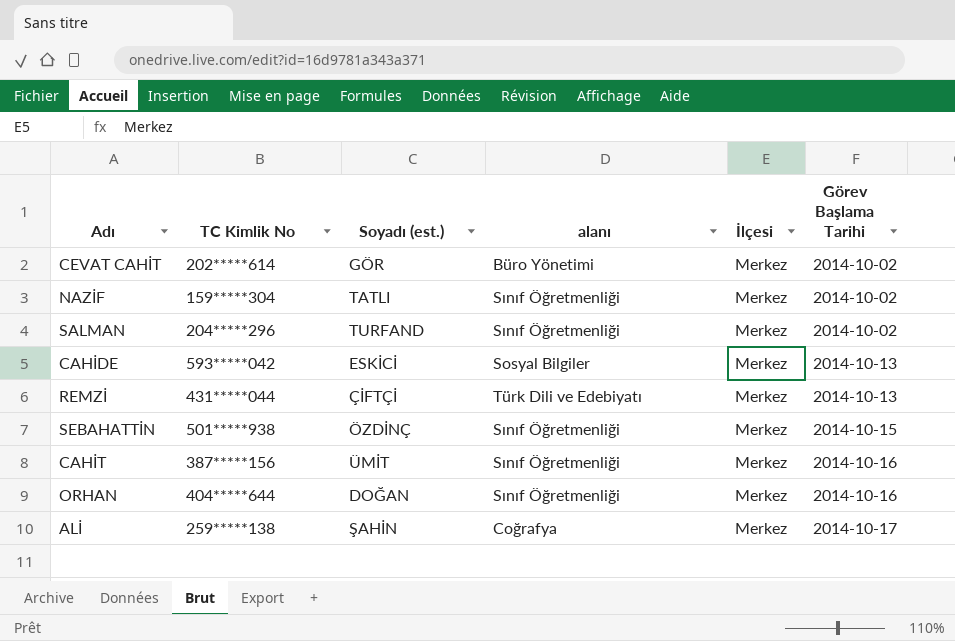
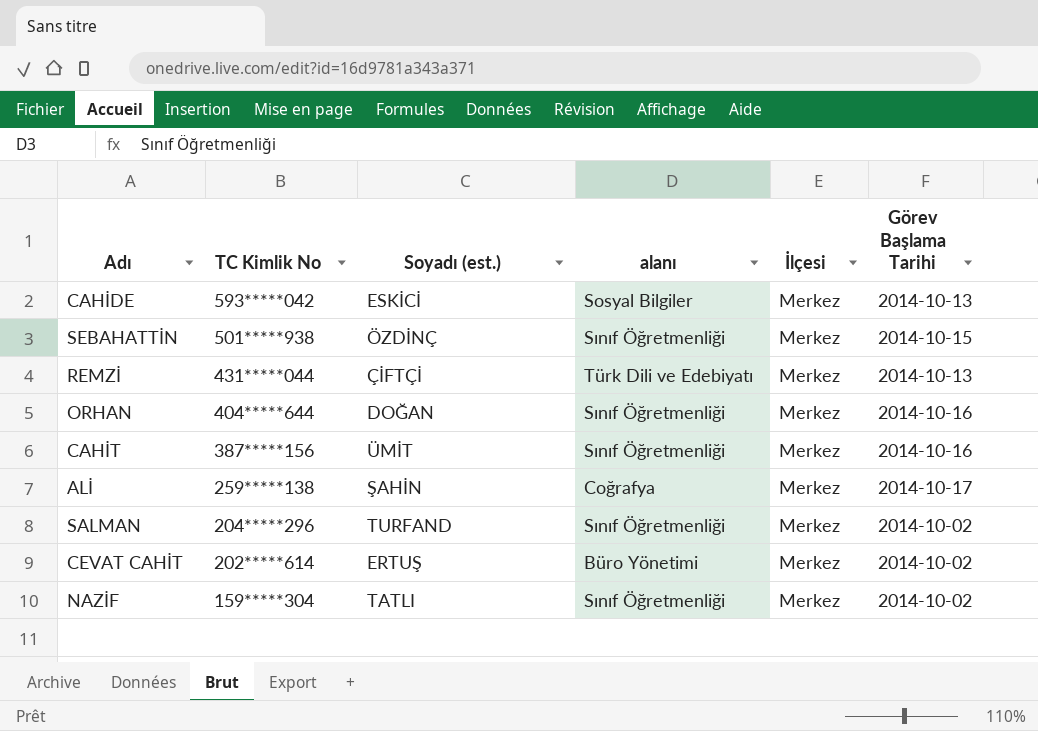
row order: Görev Başlama Tarihi ascending -> TC Kimlik No descending
CEVAT CAHİT | Soyadı (est.): GÖR -> ERTUŞ

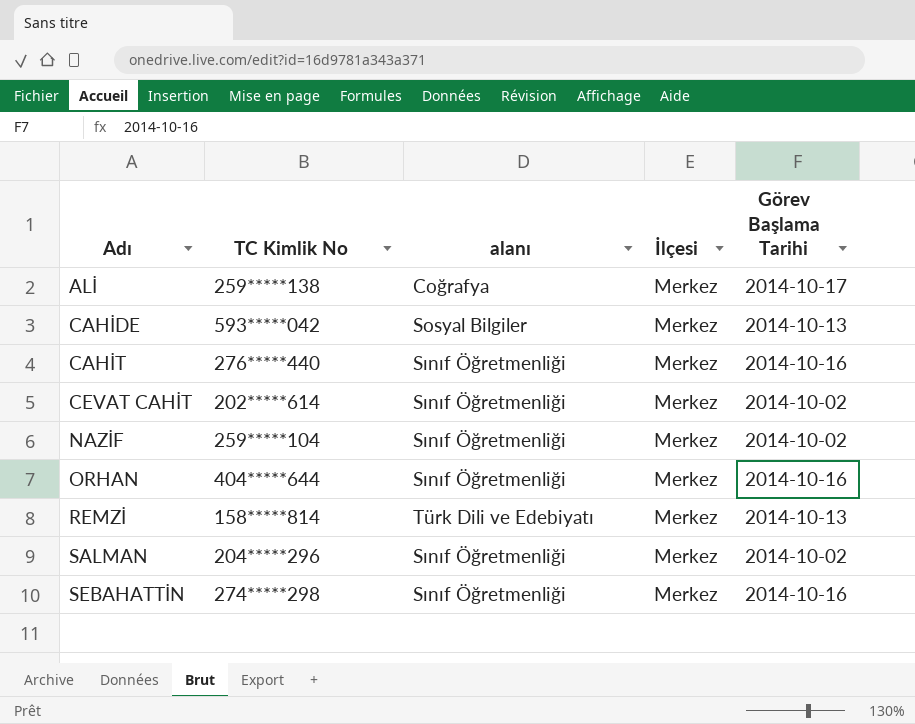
row order: TC Kimlik No descending -> Adı ascending
column Soyadı (est.) | position: 3 -> none
CAHİT | TC Kimlik No: 387*****156 -> 276*****440
CEVAT CAHİT | alanı: Büro Yönetimi -> Sınıf Öğretmenliği
NAZİF | TC Kimlik No: 159*****304 -> 259*****104
REMZİ | TC Kimlik No: 431*****044 -> 158*****814
SEBAHATTİN | TC Kimlik No: 501*****938 -> 274*****298
SEBAHATTİN | Görev Başlama Tarihi: 2014-10-15 -> 2014-10-16

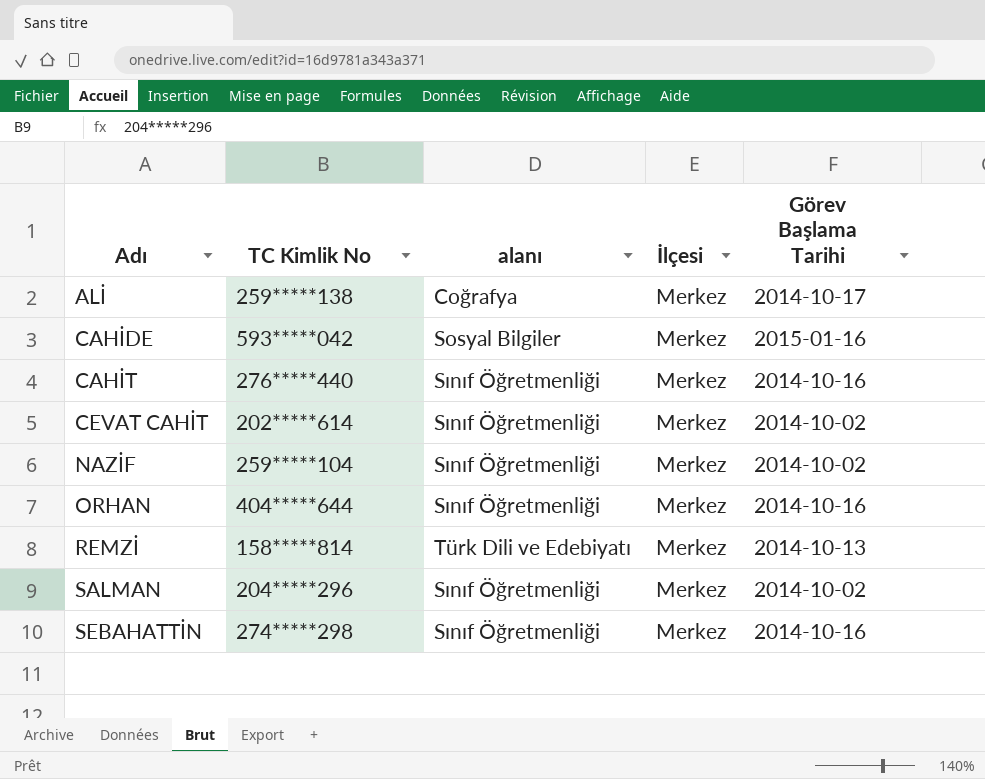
CAHİDE | Görev Başlama Tarihi: 2014-10-13 -> 2015-01-16

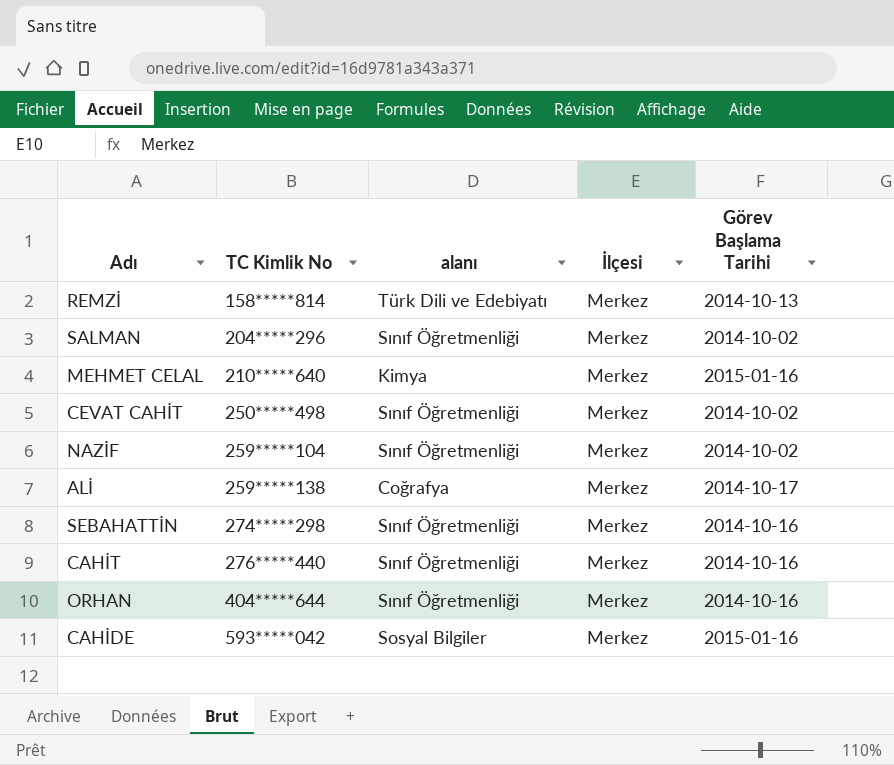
row order: Adı ascending -> TC Kimlik No ascending
row MEHMET CELAL: none -> 210*****640 | Kimya | Merkez | 2015-01-16
CEVAT CAHİT | TC Kimlik No: 202*****614 -> 250*****498

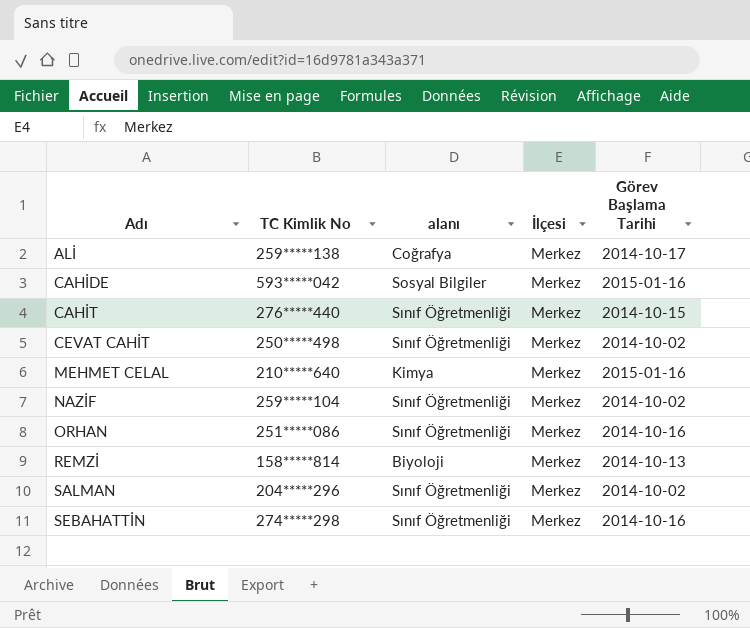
row order: TC Kimlik No ascending -> Adı ascending
CAHİT | Görev Başlama Tarihi: 2014-10-16 -> 2014-10-15
ORHAN | TC Kimlik No: 404*****644 -> 251*****086
REMZİ | alanı: Türk Dili ve Edebiyatı -> Biyoloji

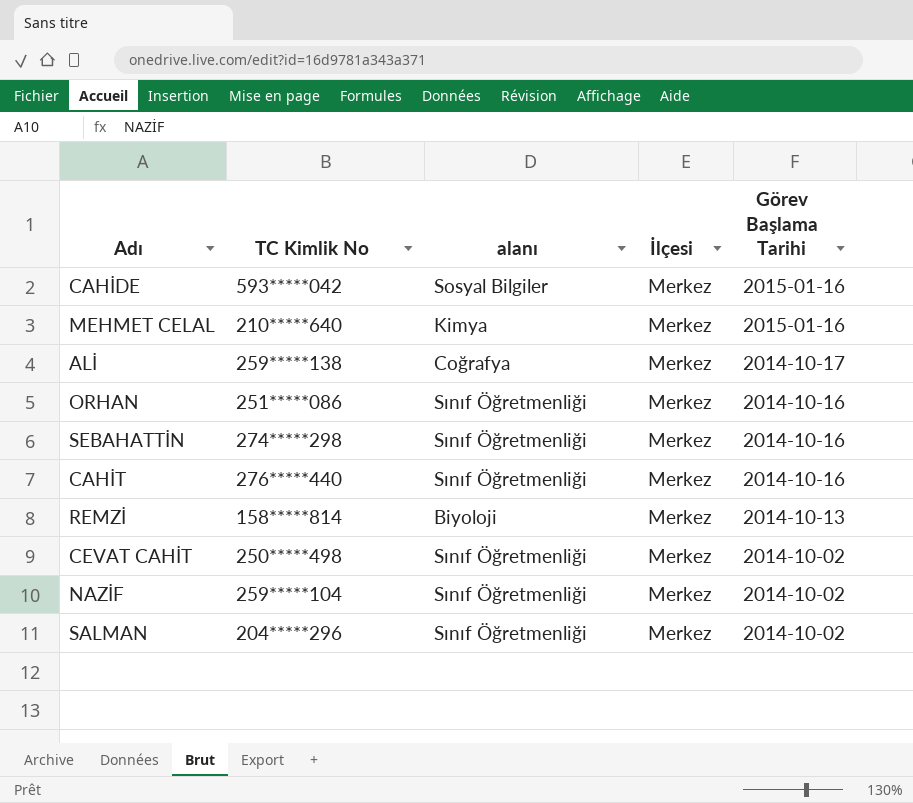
row order: Adı ascending -> Görev Başlama Tarihi descending
CAHİT | Görev Başlama Tarihi: 2014-10-15 -> 2014-10-16

